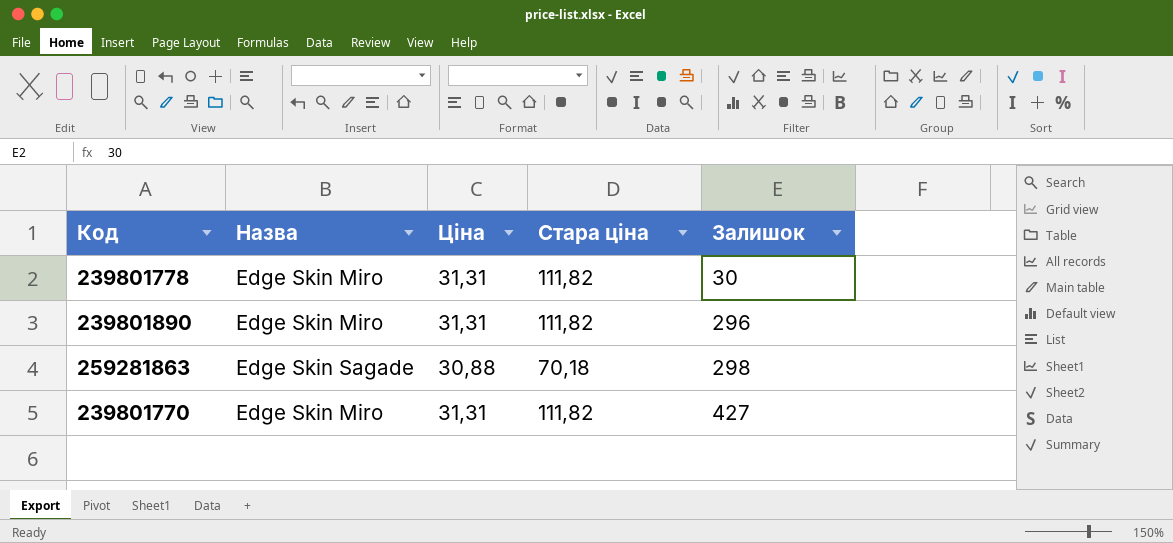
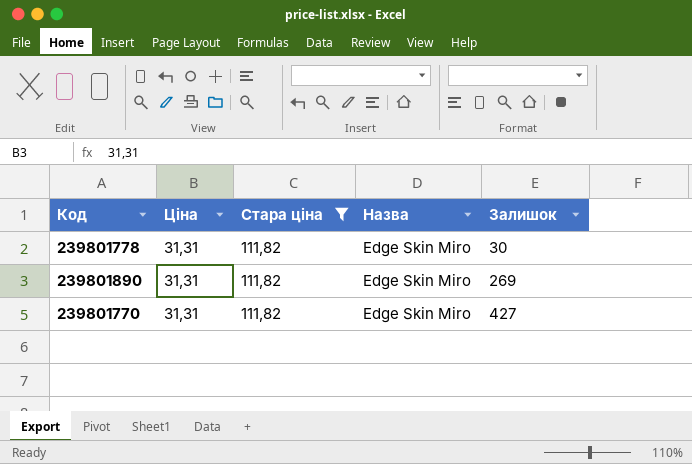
filter: none -> Стара ціна = 111,82
column Назва | position: 2 -> 4
239801890 | Залишок: 296 -> 269

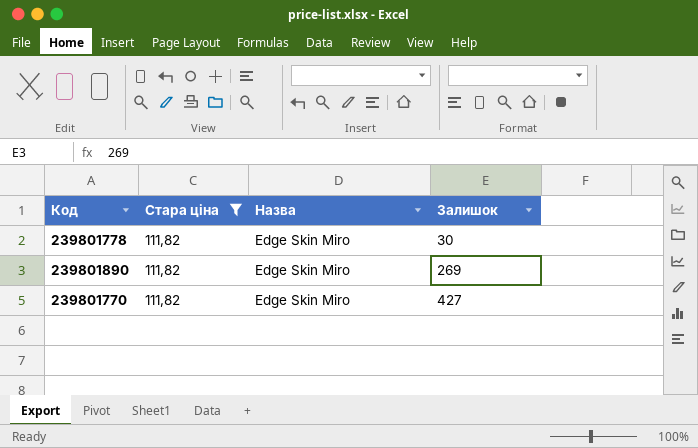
column Ціна | position: 2 -> none

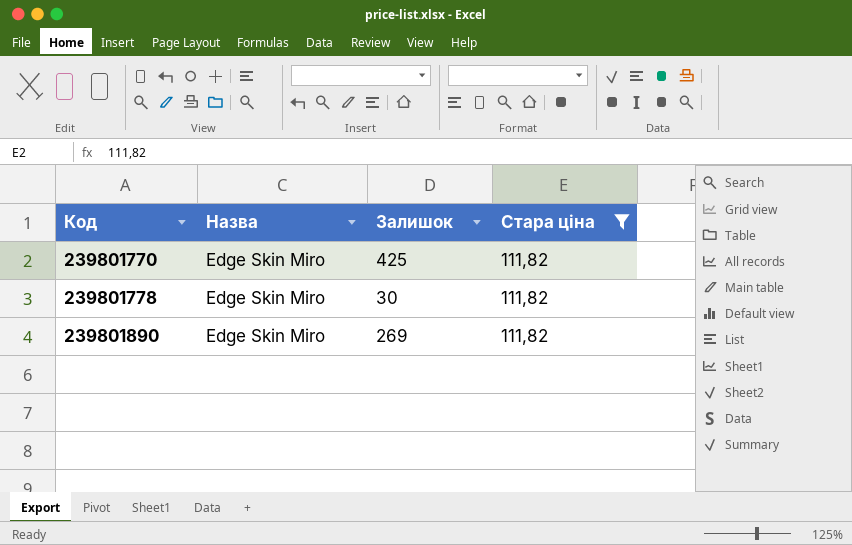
row order: Залишок ascending -> Код ascending
column Стара ціна | position: 2 -> 4
239801770 | Залишок: 427 -> 425

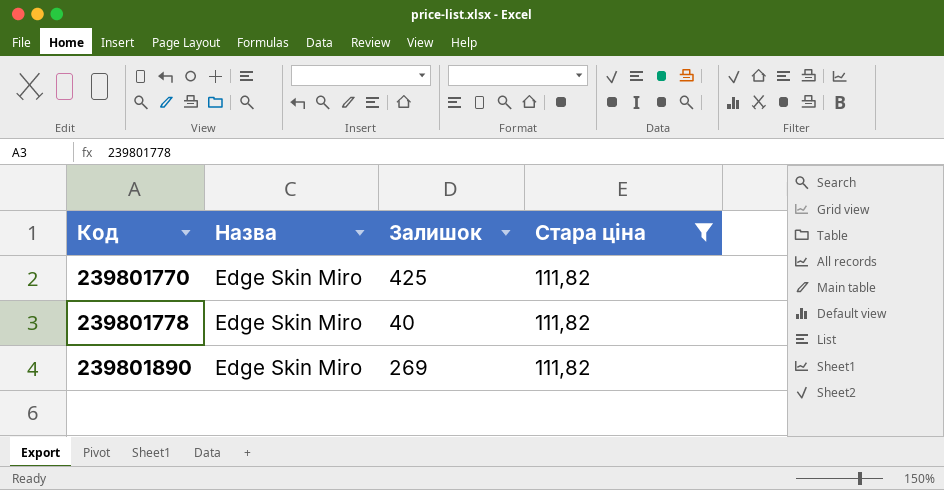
239801778 | Залишок: 30 -> 40

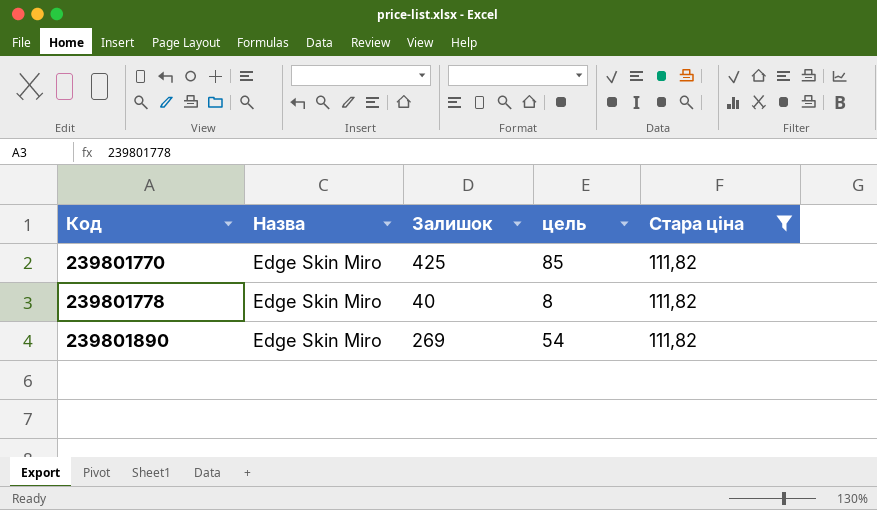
column цель | formula: none -> [Залишок] * 0,2

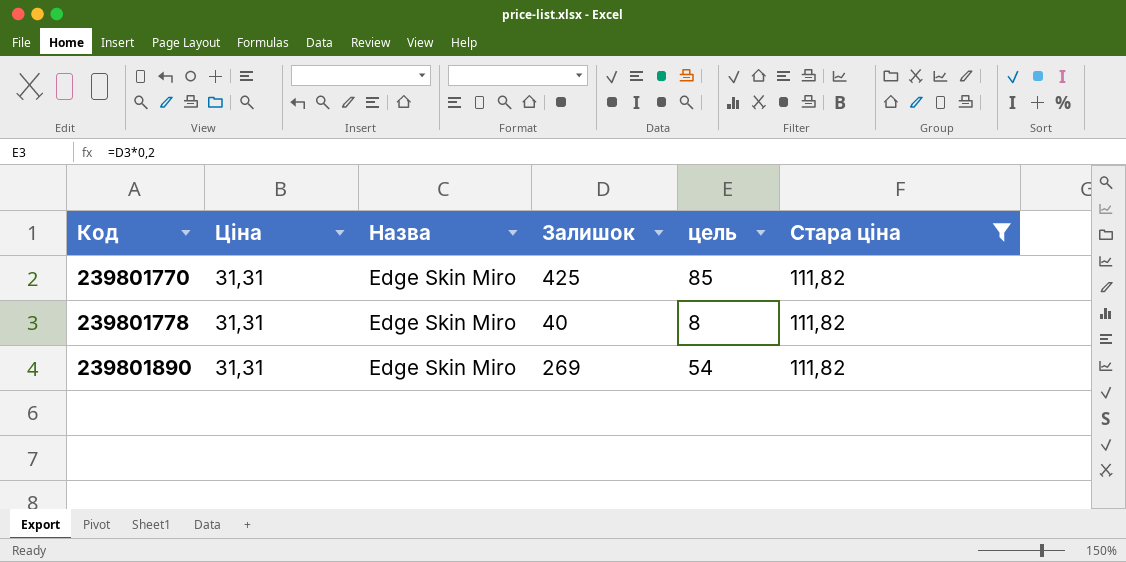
column Ціна | position: none -> 2

